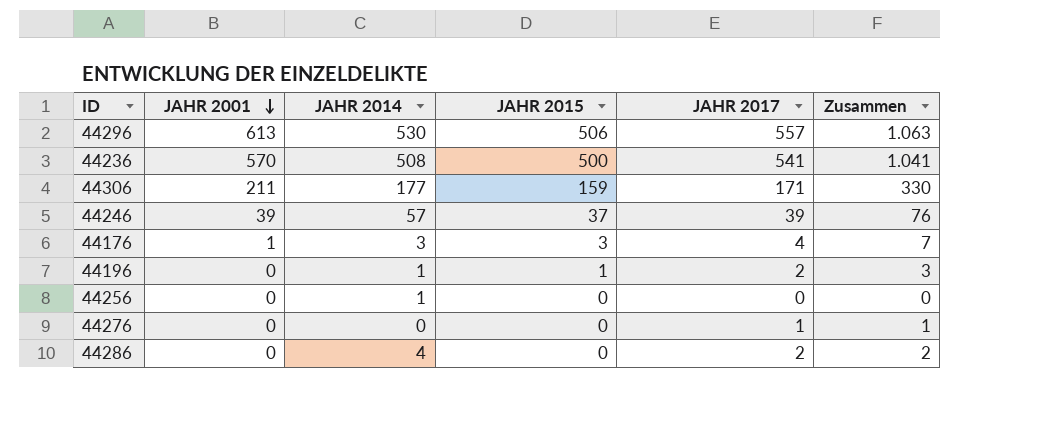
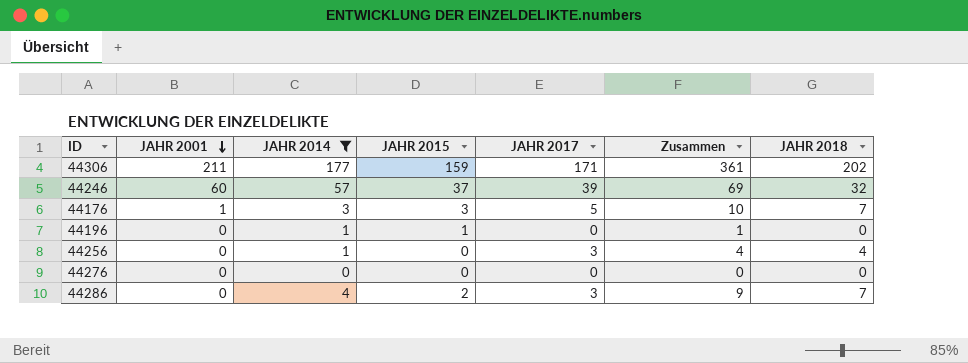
filter: none -> JAHR 2014 <= 177
column Zusammen | formula: [JAHR 2015] + [JAHR 2017] -> [JAHR 2015] + [JAHR 2018]
column JAHR 2018 | position: none -> 7
44246 | JAHR 2001: 39 -> 60
44176 | JAHR 2017: 4 -> 5
44196 | JAHR 2017: 2 -> 0
44256 | JAHR 2017: 0 -> 3
44276 | JAHR 2017: 1 -> 0
44286 | JAHR 2015: 0 -> 2
44286 | JAHR 2017: 2 -> 3

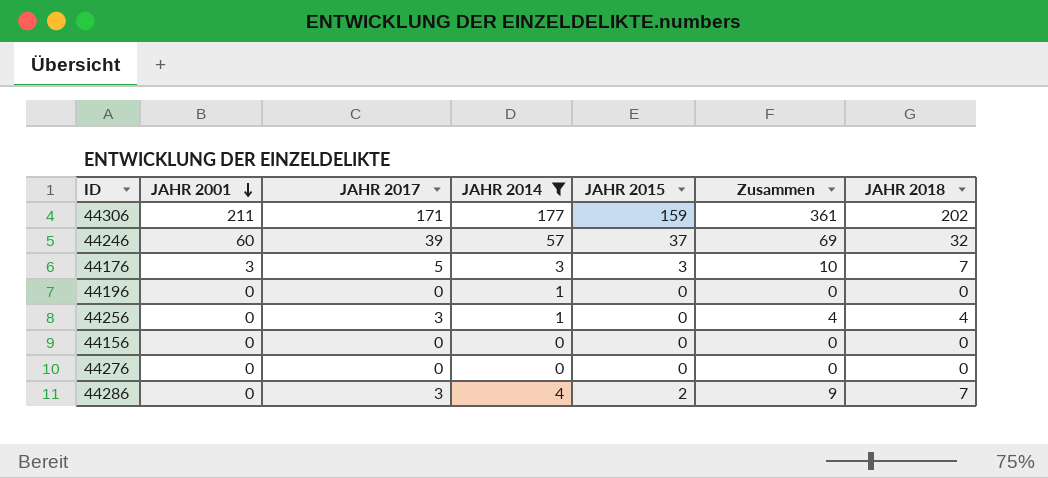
column JAHR 2017 | position: 5 -> 3
44176 | JAHR 2001: 1 -> 3
44196 | JAHR 2015: 1 -> 0
44196 | Zusammen: 1 -> 0
row 44156: none -> 0 | 0 | 0 | 0 | 0 | 0

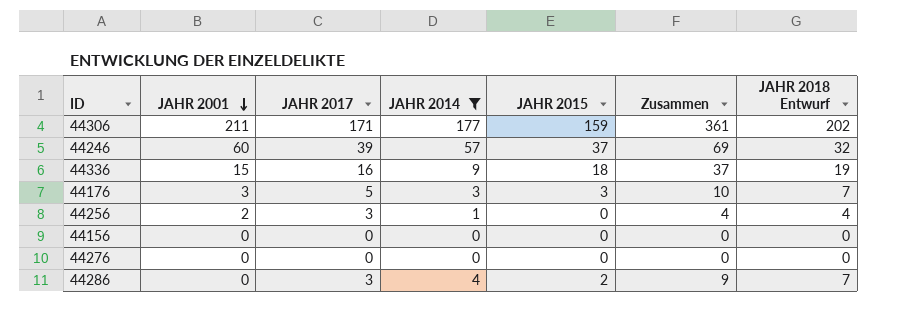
column name: JAHR 2018 -> JAHR 2018 Entwurf
row 44196: 0 | 0 | 1 | 0 | 0 | 0 -> none
row 44336: none -> 15 | 16 | 9 | 18 | 37 | 19
44256 | JAHR 2001: 0 -> 2

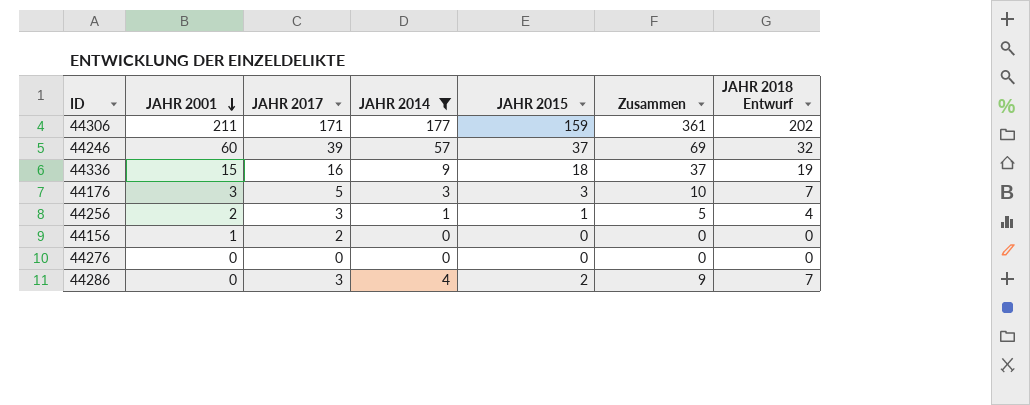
44256 | JAHR 2015: 0 -> 1
44256 | Zusammen: 4 -> 5
44156 | JAHR 2001: 0 -> 1
44156 | JAHR 2017: 0 -> 2

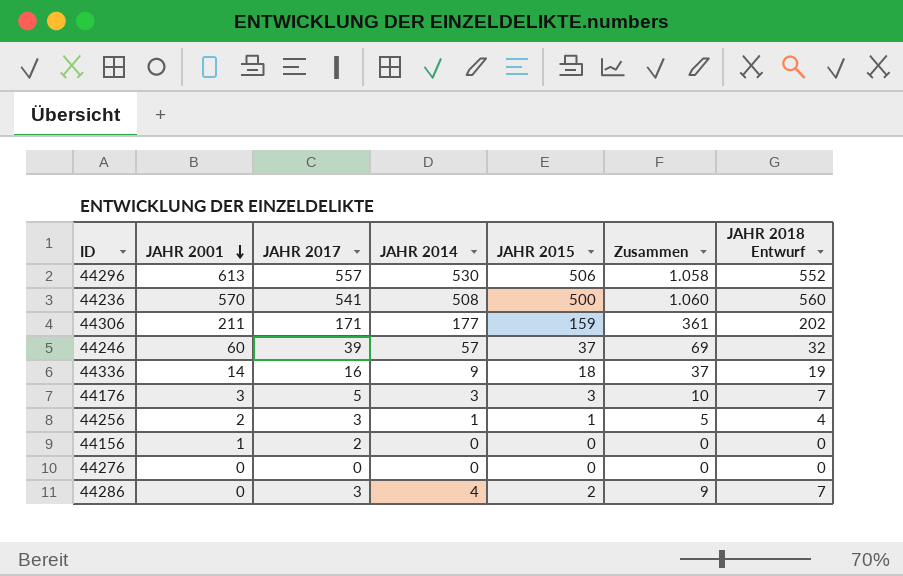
filter: JAHR 2014 <= 177 -> none
44336 | JAHR 2001: 15 -> 14

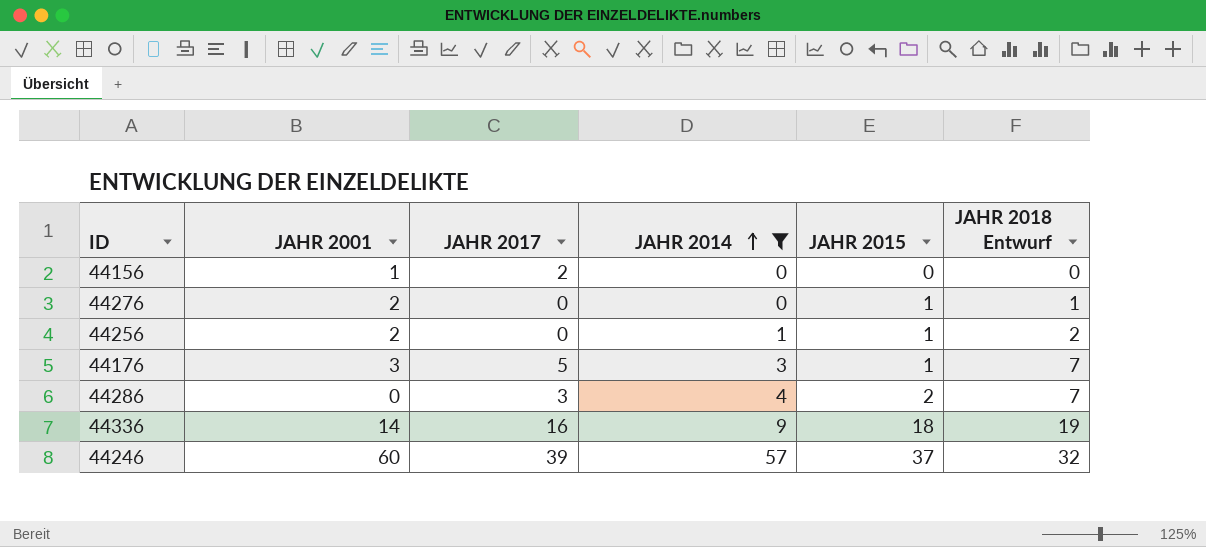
filter: none -> JAHR 2014 <= 57
row order: JAHR 2001 descending -> JAHR 2014 ascending
column Zusammen | formula: [JAHR 2015] + [JAHR 2018 Entwurf] -> none
44276 | JAHR 2001: 0 -> 2
44276 | JAHR 2015: 0 -> 1
44276 | JAHR 2018 Entwurf: 0 -> 1
44256 | JAHR 2017: 3 -> 0
44256 | JAHR 2018 Entwurf: 4 -> 2
44176 | JAHR 2015: 3 -> 1

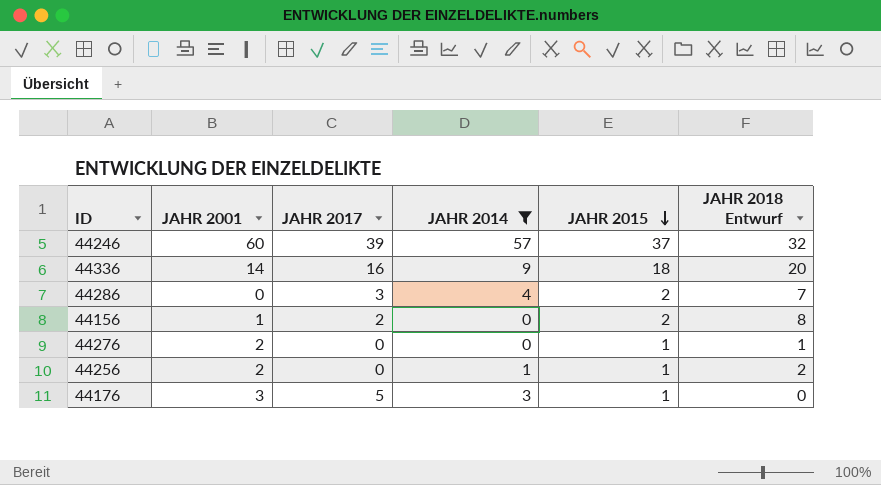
row order: JAHR 2014 ascending -> JAHR 2015 descending
44336 | JAHR 2018 Entwurf: 19 -> 20
44156 | JAHR 2015: 0 -> 2
44156 | JAHR 2018 Entwurf: 0 -> 8
44176 | JAHR 2018 Entwurf: 7 -> 0

